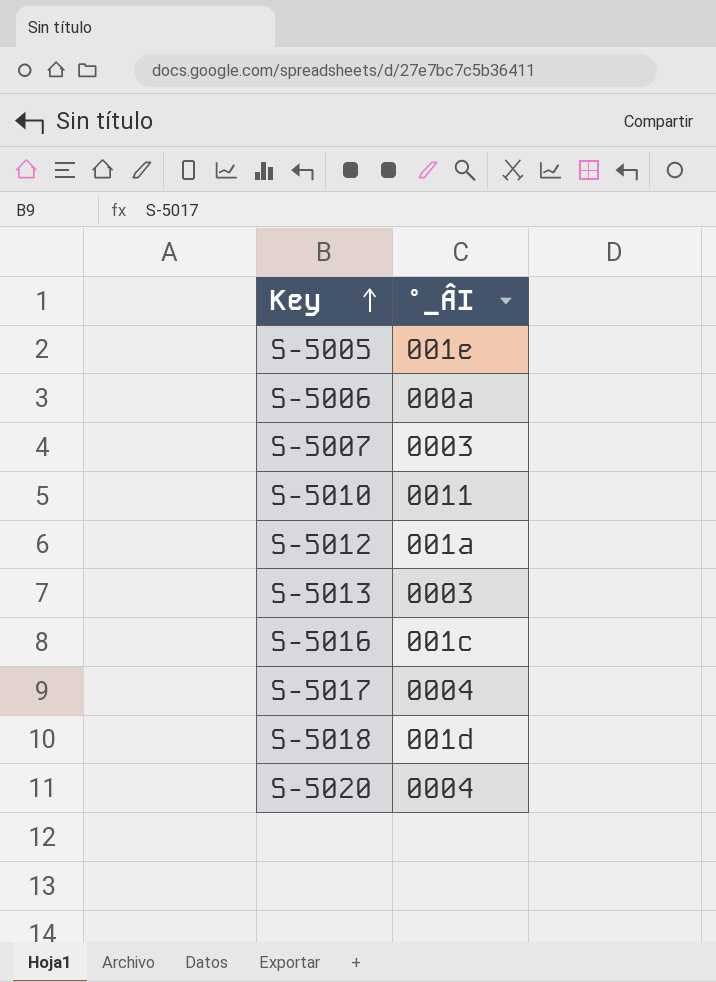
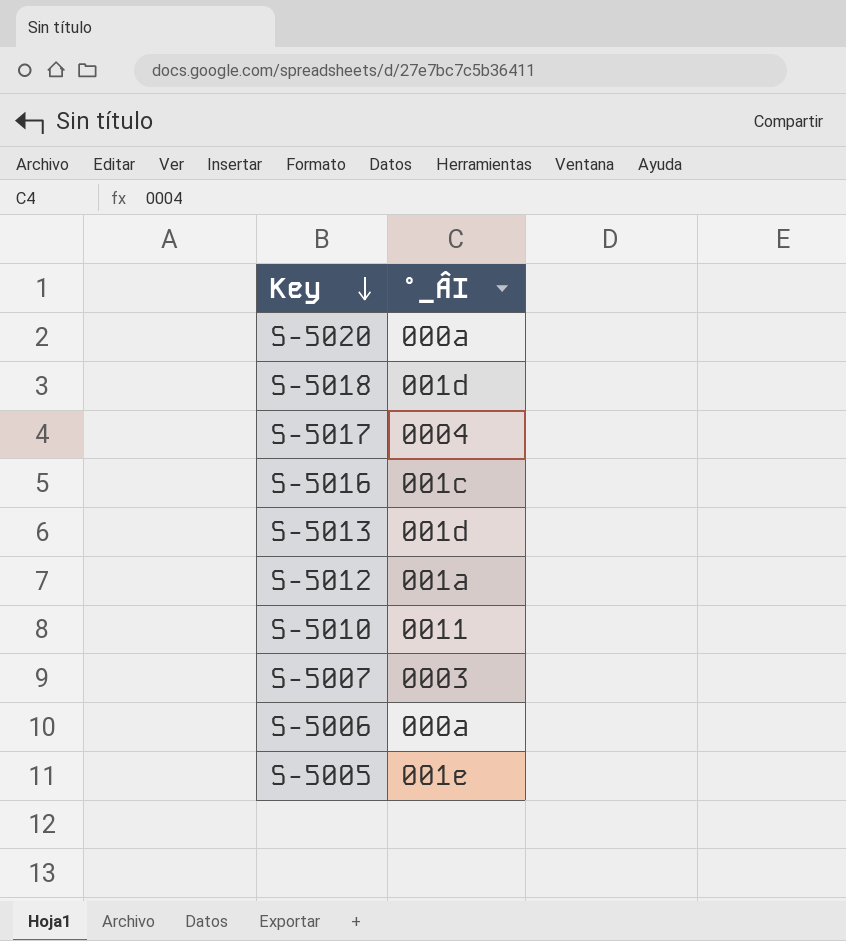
row order: Key ascending -> Key descending
S-5020 | °_ÂI: 0004 -> 000a
S-5013 | °_ÂI: 0003 -> 001d

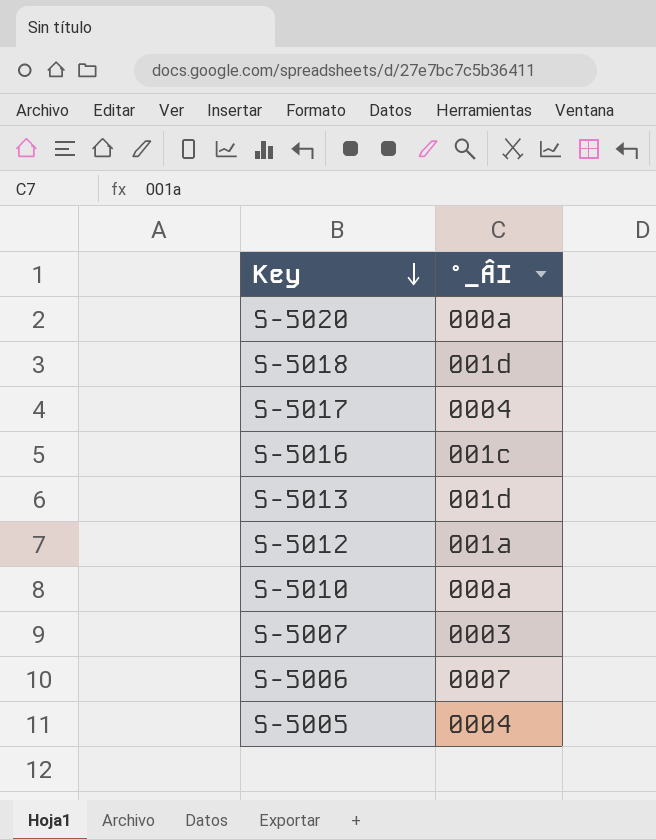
S-5010 | °_ÂI: 0011 -> 000a
S-5006 | °_ÂI: 000a -> 0007
S-5005 | °_ÂI: 001e -> 0004

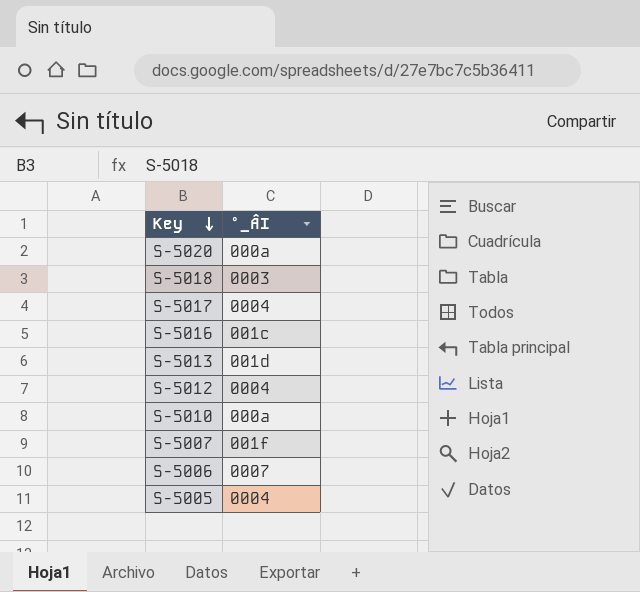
S-5018 | °_ÂI: 001d -> 0003
S-5012 | °_ÂI: 001a -> 0004
S-5007 | °_ÂI: 0003 -> 001f

